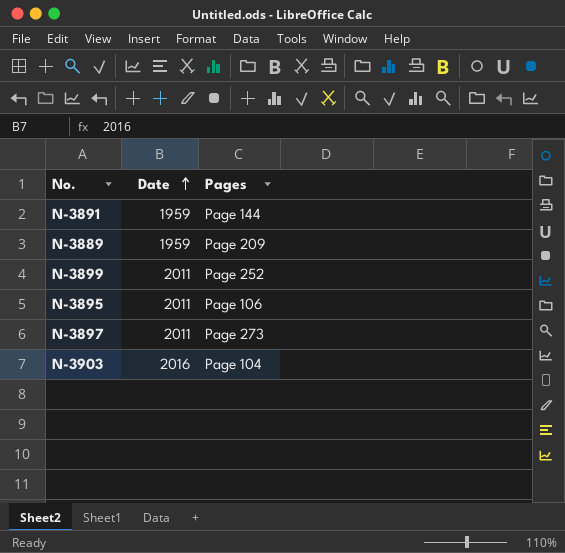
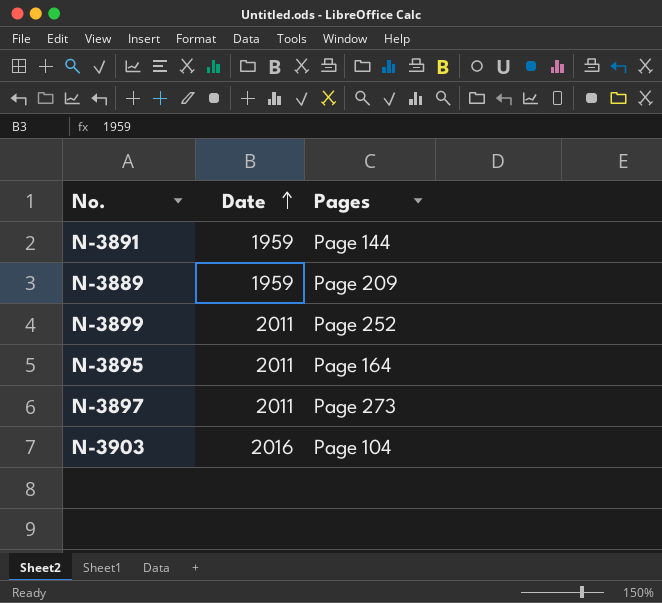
N-3895 | Pages: Page 106 -> Page 164

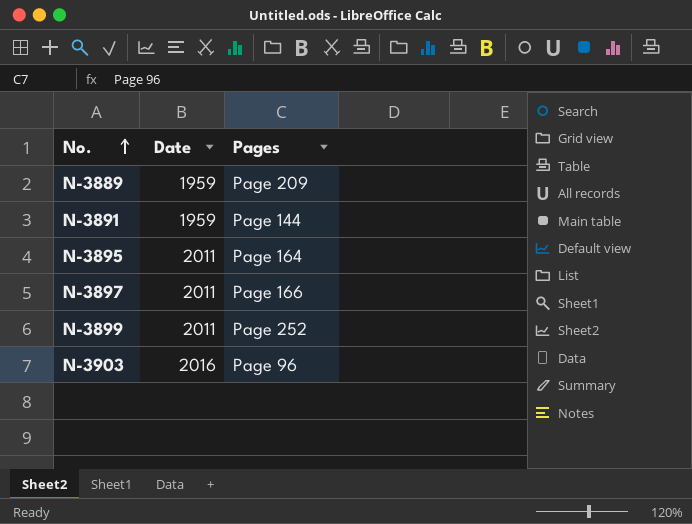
row order: Date ascending -> No. ascending
N-3897 | Pages: Page 273 -> Page 166
N-3903 | Pages: Page 104 -> Page 96

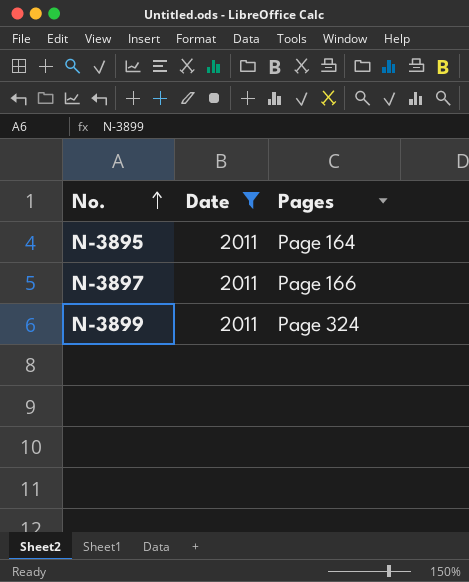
filter: none -> Date = 2011
N-3899 | Pages: Page 252 -> Page 324

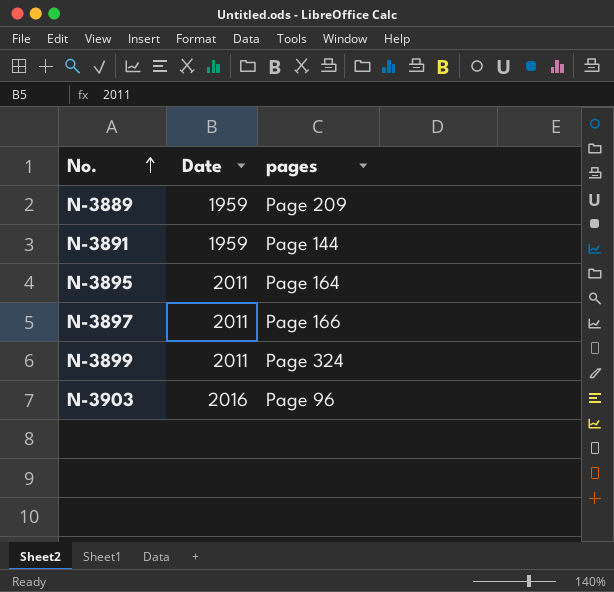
filter: Date = 2011 -> none
column name: Pages -> pages

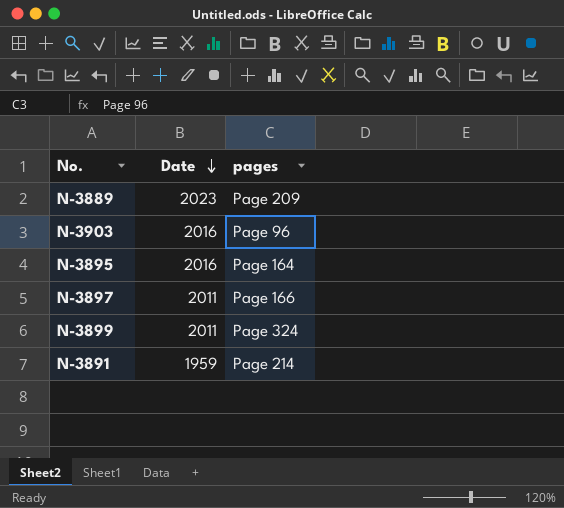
row order: No. ascending -> Date descending
N-3889 | Date: 1959 -> 2023
N-3895 | Date: 2011 -> 2016
N-3891 | pages: Page 144 -> Page 214

